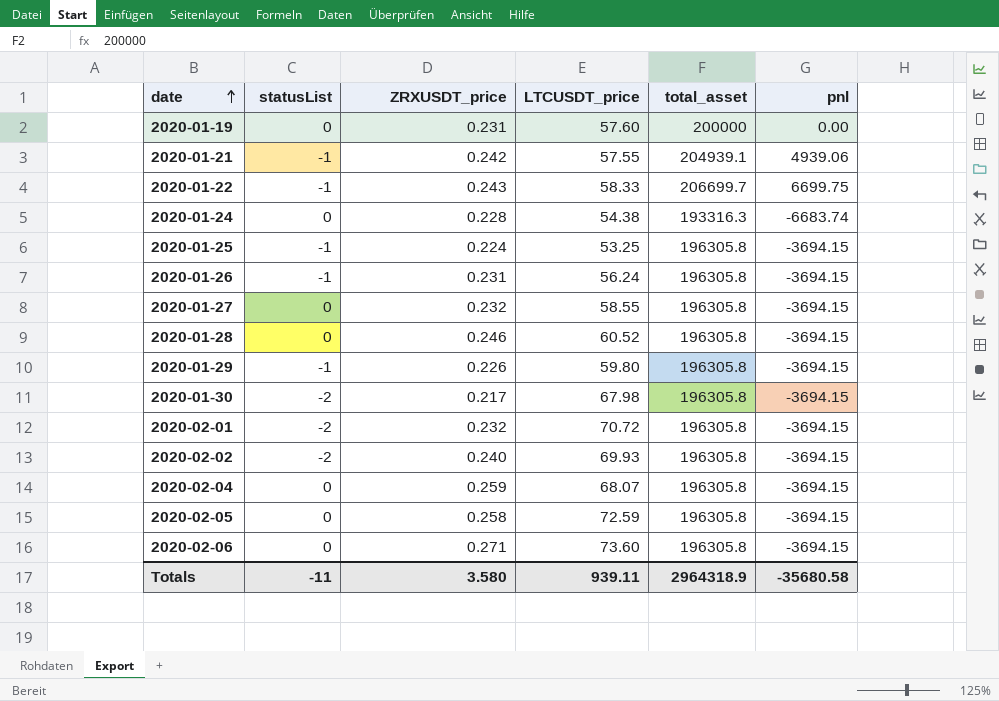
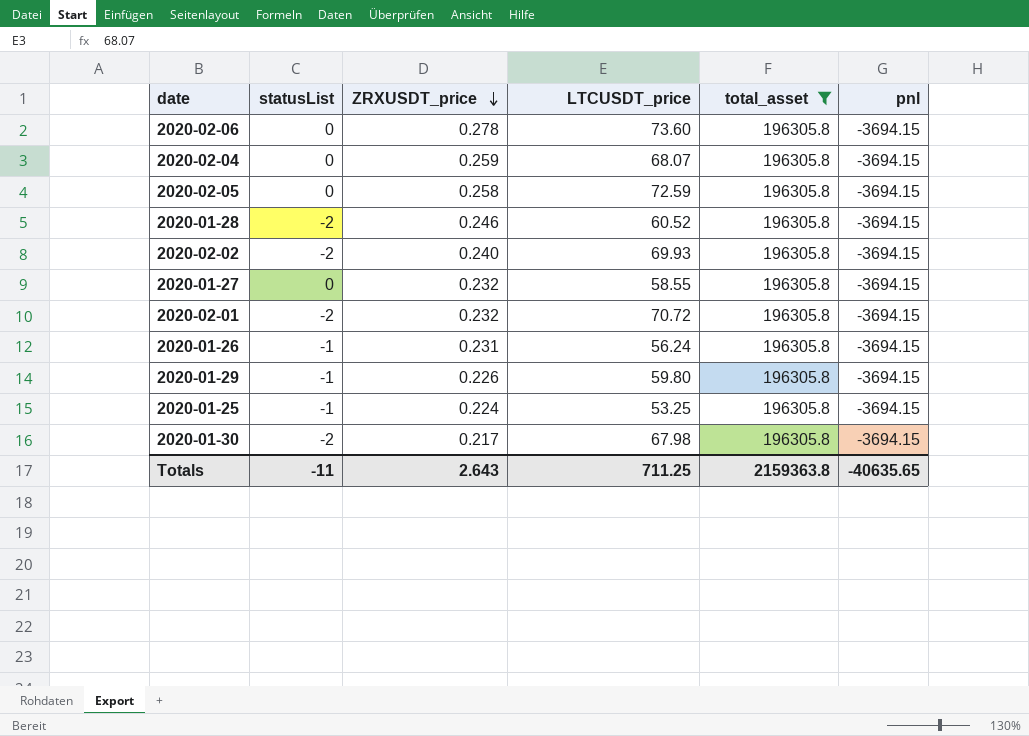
filter: none -> total_asset = 196305.8
row order: date ascending -> ZRXUSDT_price descending
2020-02-06 | ZRXUSDT_price: 0.271 -> 0.278
2020-01-28 | statusList: 0 -> -2
Totals | ZRXUSDT_price: 3.580 -> 2.643
Totals | LTCUSDT_price: 939.11 -> 711.25
Totals | total_asset: 2964318.9 -> 2159363.8
Totals | pnl: -35680.58 -> -40635.65

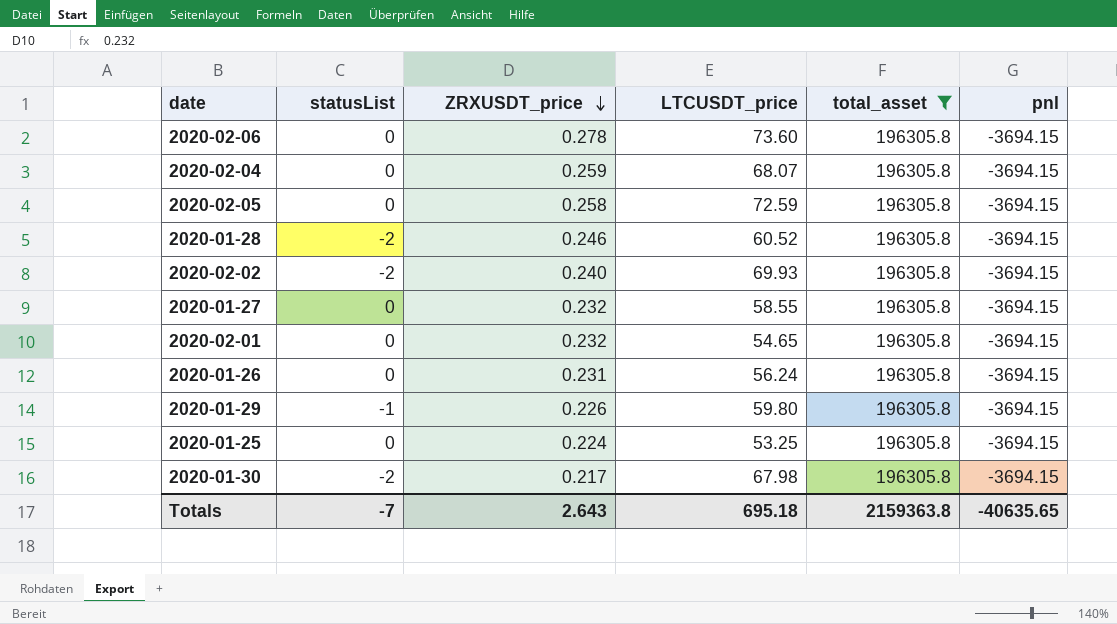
2020-02-01 | statusList: -2 -> 0
2020-02-01 | LTCUSDT_price: 70.72 -> 54.65
2020-01-26 | statusList: -1 -> 0
2020-01-25 | statusList: -1 -> 0
Totals | statusList: -11 -> -7
Totals | LTCUSDT_price: 711.25 -> 695.18

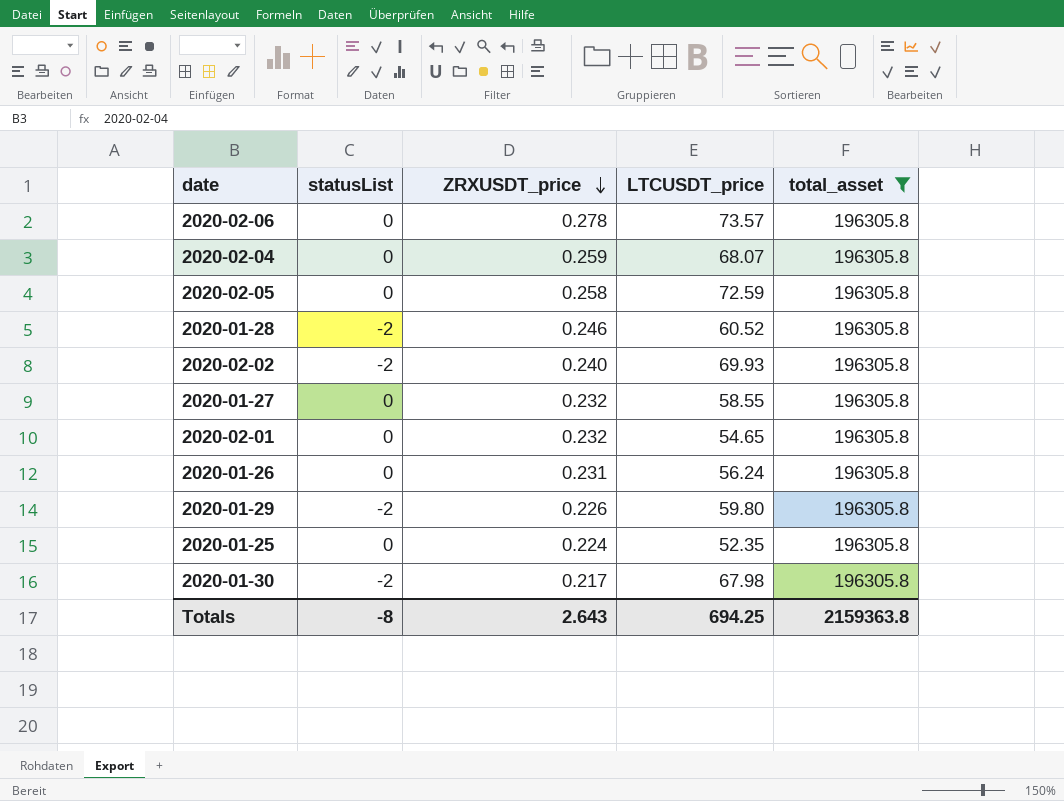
column pnl | position: 6 -> none
2020-02-06 | LTCUSDT_price: 73.60 -> 73.57
2020-01-29 | statusList: -1 -> -2
2020-01-25 | LTCUSDT_price: 53.25 -> 52.35
Totals | statusList: -7 -> -8
Totals | LTCUSDT_price: 695.18 -> 694.25

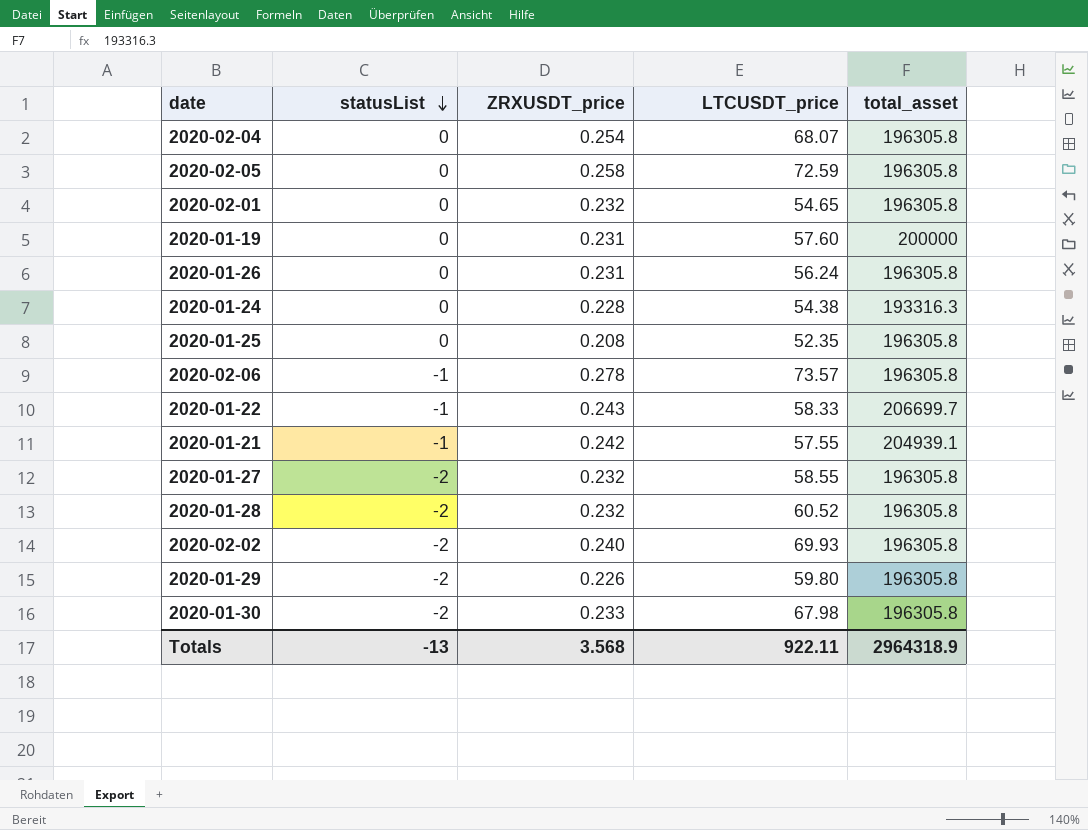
filter: total_asset = 196305.8 -> none
row order: ZRXUSDT_price descending -> statusList descending
2020-02-04 | ZRXUSDT_price: 0.259 -> 0.254
2020-01-25 | ZRXUSDT_price: 0.224 -> 0.208
2020-02-06 | statusList: 0 -> -1
2020-01-27 | statusList: 0 -> -2
2020-01-28 | ZRXUSDT_price: 0.246 -> 0.232
2020-01-30 | ZRXUSDT_price: 0.217 -> 0.233
Totals | statusList: -8 -> -13
Totals | ZRXUSDT_price: 2.643 -> 3.568
Totals | LTCUSDT_price: 694.25 -> 922.11
Totals | total_asset: 2159363.8 -> 2964318.9

